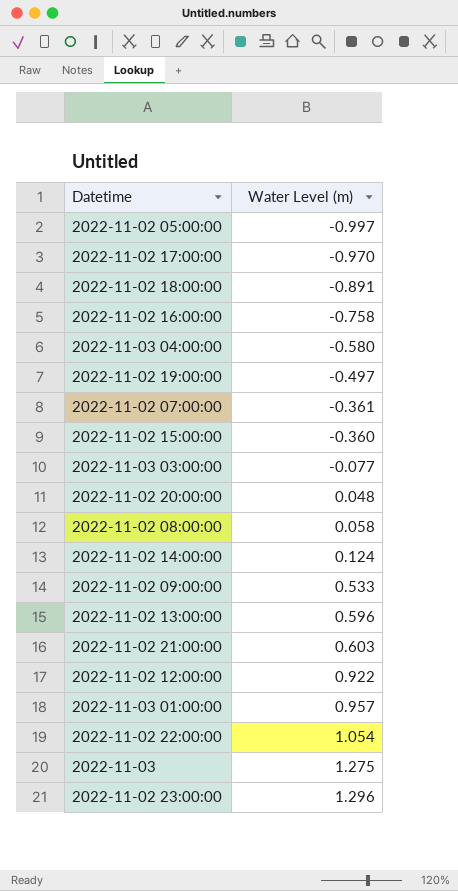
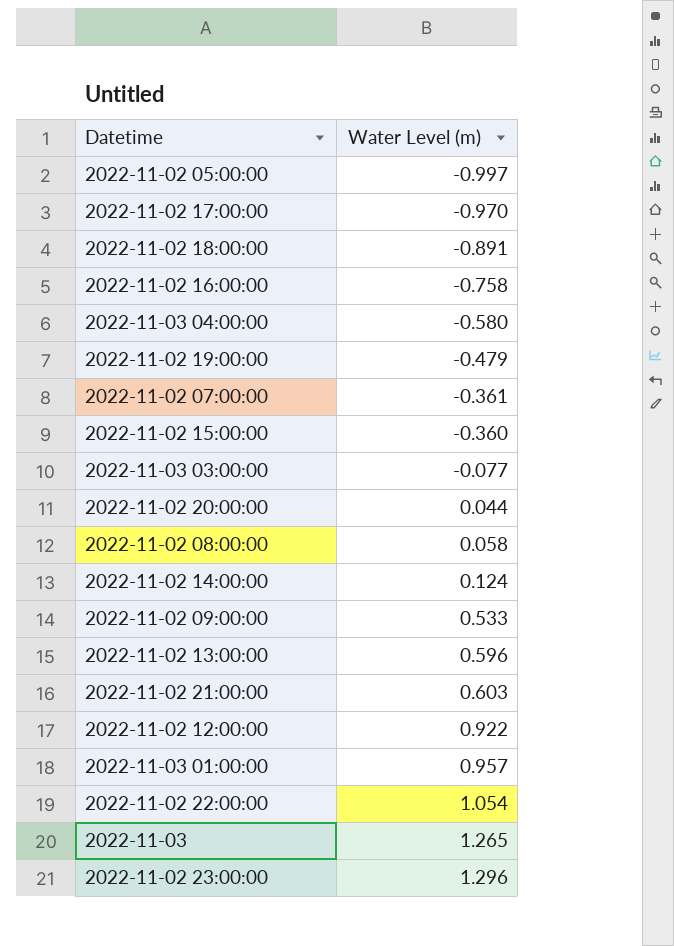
2022-11-02 19:00:00 | Water Level (m): -0.497 -> -0.479
2022-11-02 20:00:00 | Water Level (m): 0.048 -> 0.044
2022-11-03 | Water Level (m): 1.275 -> 1.265

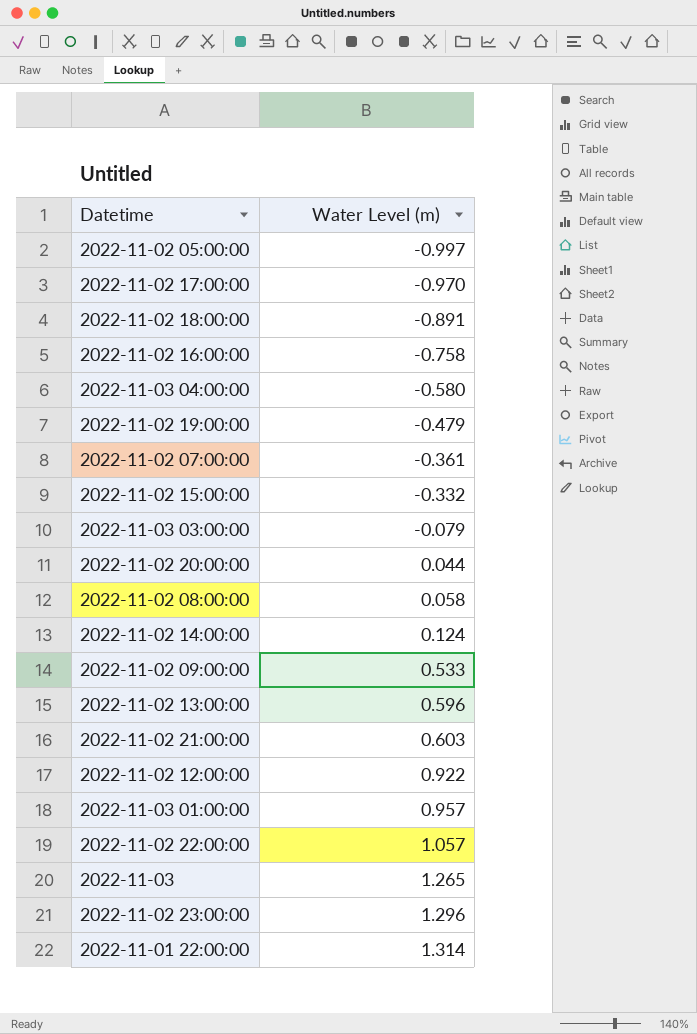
2022-11-02 15:00:00 | Water Level (m): -0.360 -> -0.332
2022-11-03 03:00:00 | Water Level (m): -0.077 -> -0.079
2022-11-02 22:00:00 | Water Level (m): 1.054 -> 1.057
row 2022-11-01 22:00:00: none -> 1.314

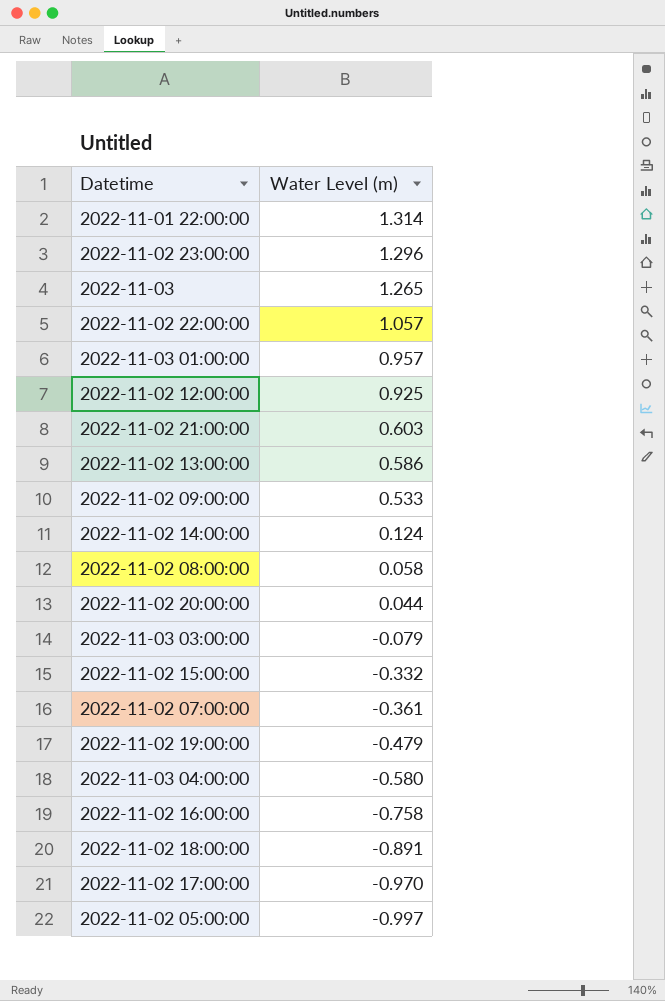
row order: Water Level (m) ascending -> Water Level (m) descending
2022-11-02 12:00:00 | Water Level (m): 0.922 -> 0.925
2022-11-02 13:00:00 | Water Level (m): 0.596 -> 0.586

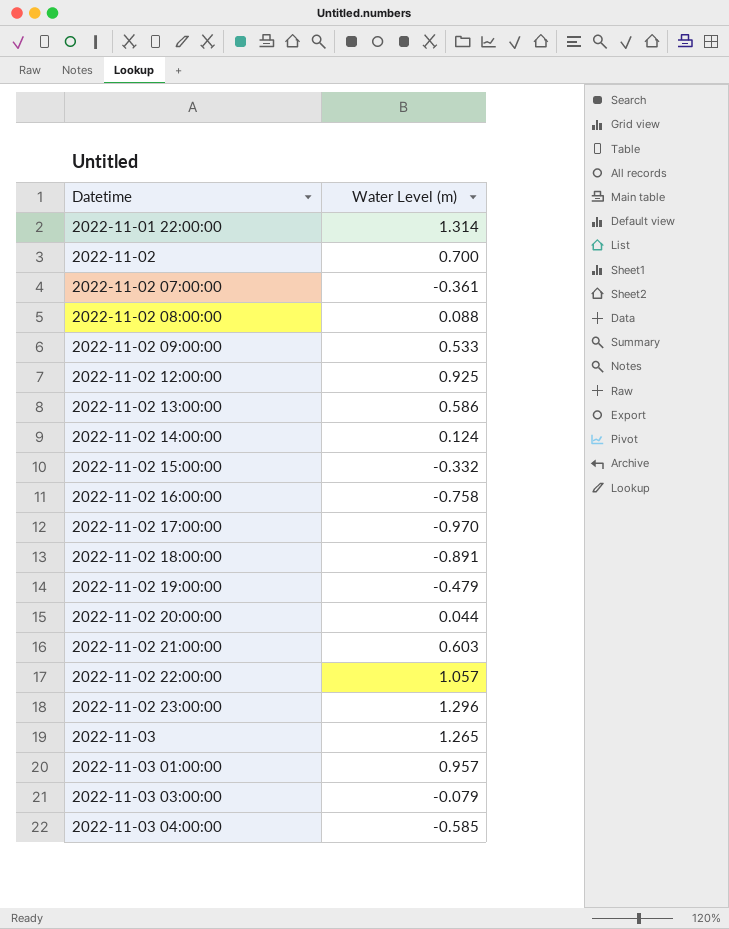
row order: Water Level (m) descending -> Datetime ascending
row 2022-11-02 05:00:00: -0.997 -> none
row 2022-11-02: none -> 0.700
2022-11-02 08:00:00 | Water Level (m): 0.058 -> 0.088
2022-11-03 04:00:00 | Water Level (m): -0.580 -> -0.585

